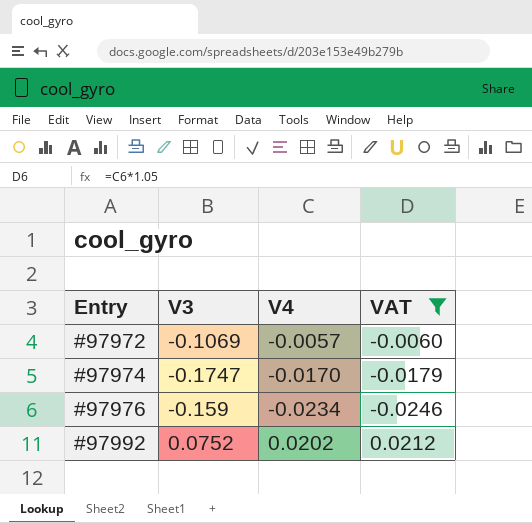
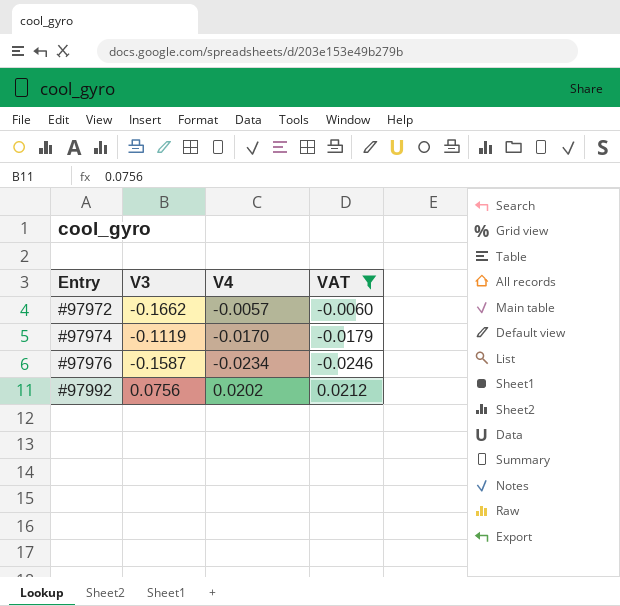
#97972 | V3: -0.1069 -> -0.1662
#97974 | V3: -0.1747 -> -0.1119
#97976 | V3: -0.159 -> -0.1587
#97992 | V3: 0.0752 -> 0.0756

